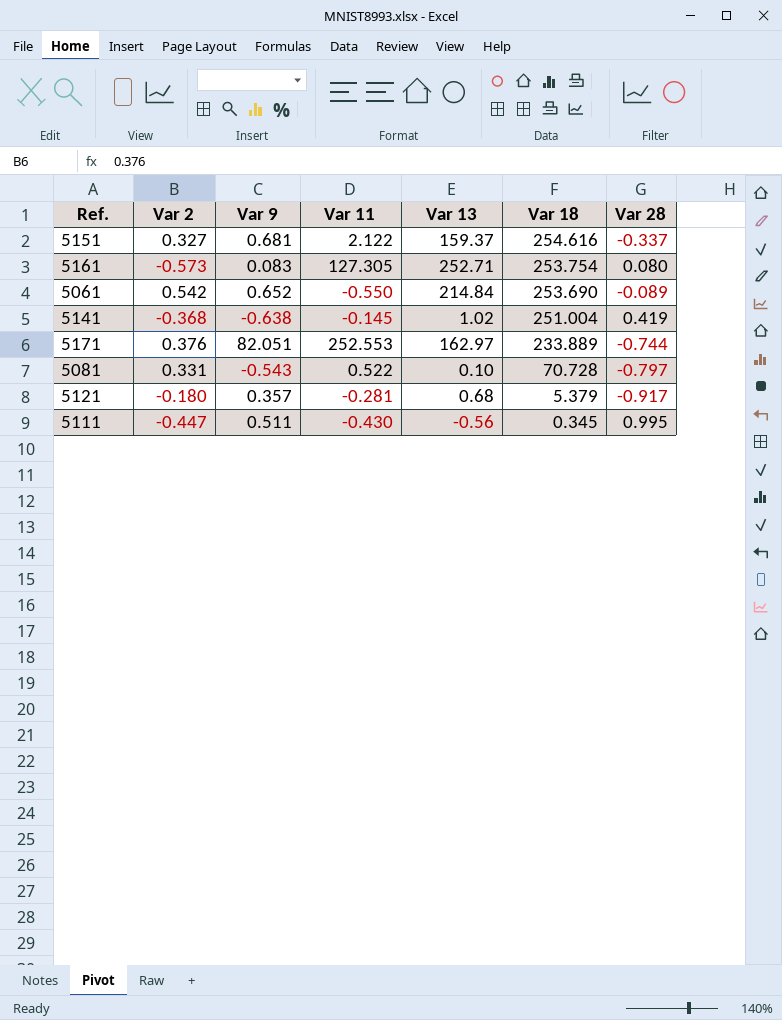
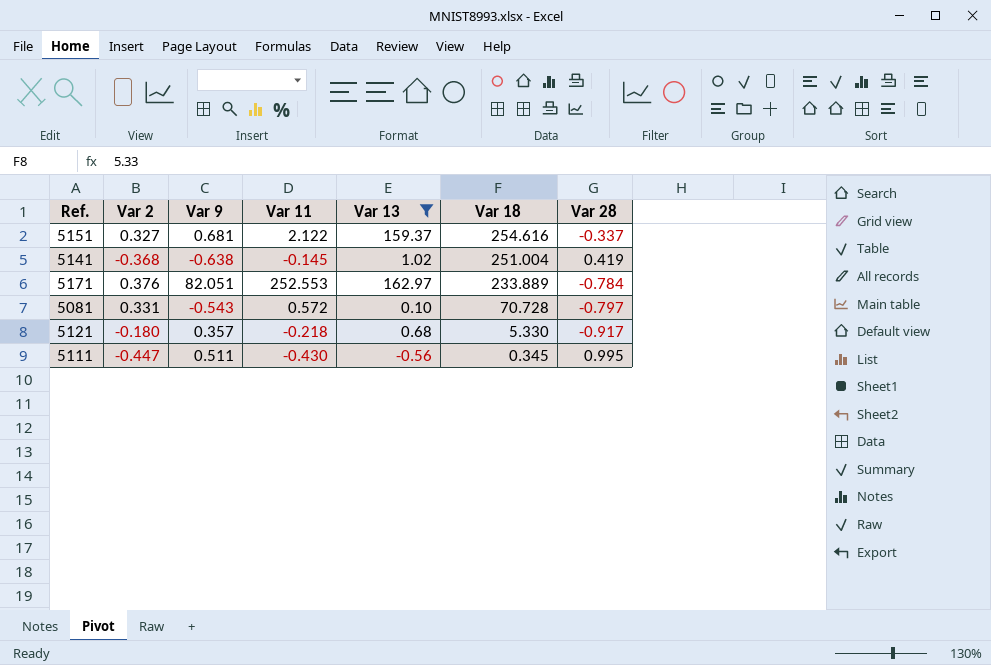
filter: none -> Var 13 <= 162.97
5171 | Var 28: -0.744 -> -0.784
5081 | Var 11: 0.522 -> 0.572
5121 | Var 11: -0.281 -> -0.218
5121 | Var 18: 5.379 -> 5.330

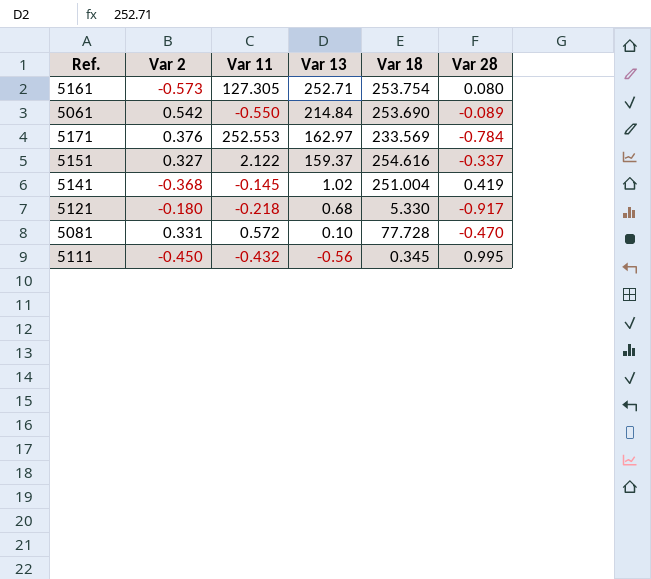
filter: Var 13 <= 162.97 -> none
row order: Var 18 descending -> Var 13 descending
column Var 9 | position: 3 -> none
5171 | Var 18: 233.889 -> 233.569
5081 | Var 18: 70.728 -> 77.728
5081 | Var 28: -0.797 -> -0.470
5111 | Var 2: -0.447 -> -0.450
5111 | Var 11: -0.430 -> -0.432

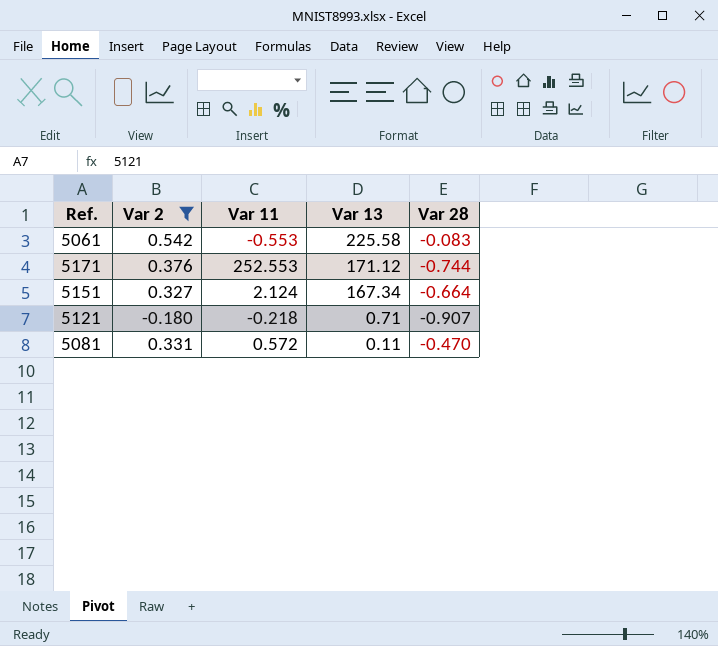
filter: none -> Var 2 >= -0.180
column Var 18 | position: 5 -> none
5061 | Var 11: -0.550 -> -0.553
5061 | Var 13: 214.84 -> 225.58
5061 | Var 28: -0.089 -> -0.083
5171 | Var 13: 162.97 -> 171.12
5171 | Var 28: -0.784 -> -0.744
5151 | Var 11: 2.122 -> 2.124
5151 | Var 13: 159.37 -> 167.34
5151 | Var 28: -0.337 -> -0.664
5121 | Var 13: 0.68 -> 0.71
5121 | Var 28: -0.917 -> -0.907
5081 | Var 13: 0.10 -> 0.11

